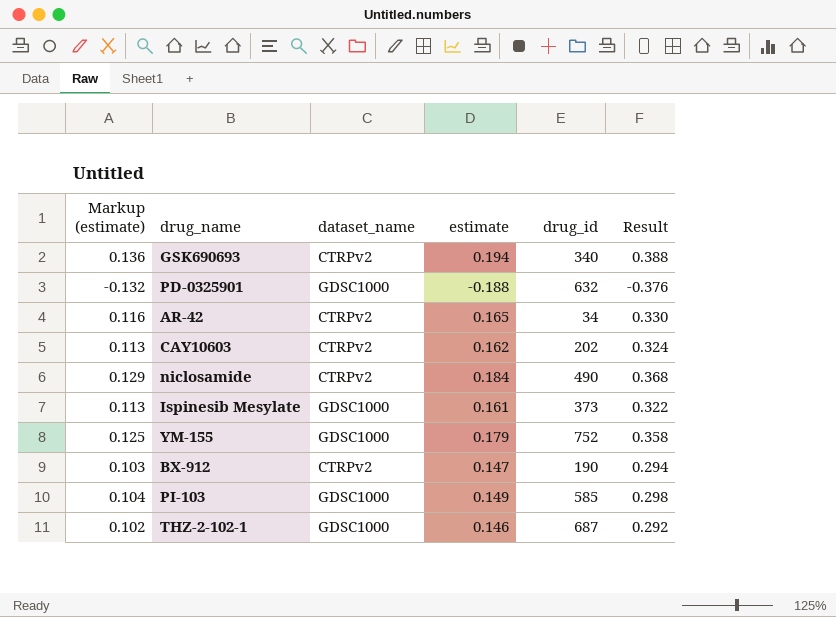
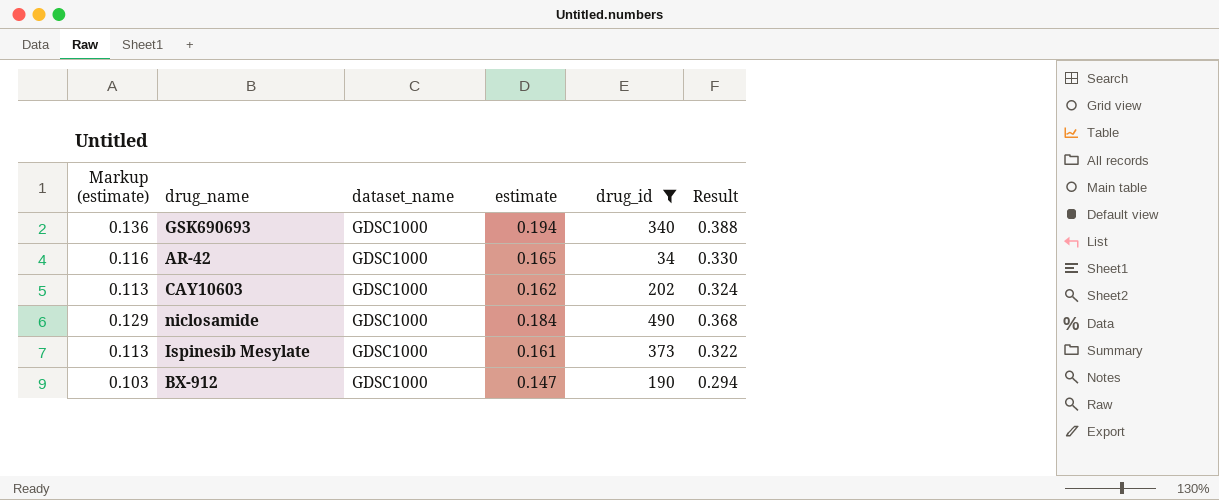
filter: none -> drug_id <= 490
GSK690693 | dataset_name: CTRPv2 -> GDSC1000
AR-42 | dataset_name: CTRPv2 -> GDSC1000
CAY10603 | dataset_name: CTRPv2 -> GDSC1000
niclosamide | dataset_name: CTRPv2 -> GDSC1000
BX-912 | dataset_name: CTRPv2 -> GDSC1000

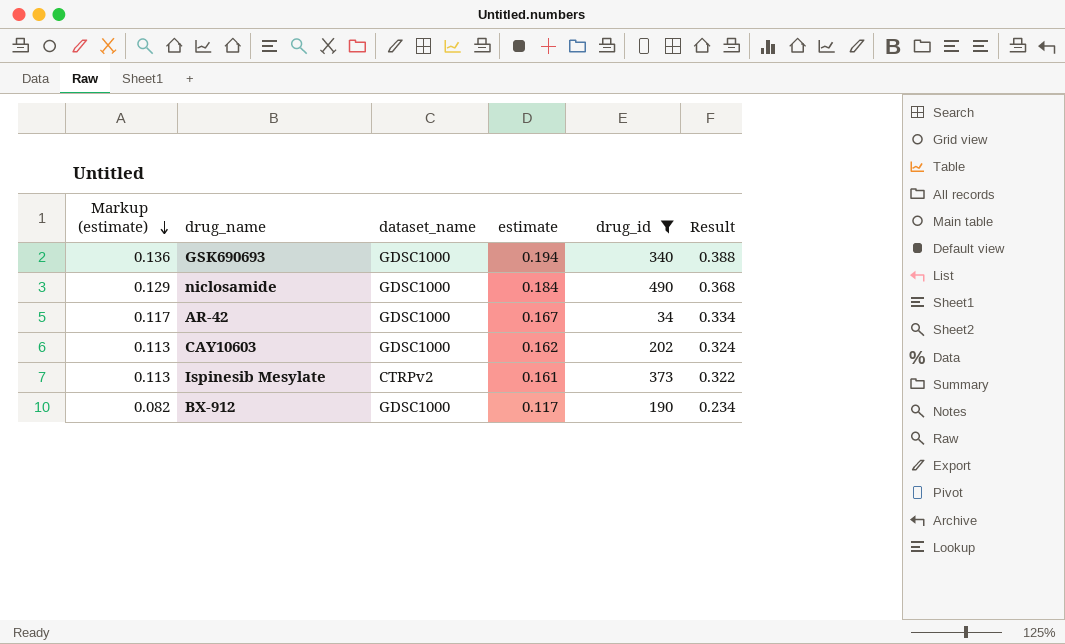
row order: none -> Markup (estimate) descending
AR-42 | Markup (estimate): 0.116 -> 0.117
AR-42 | estimate: 0.165 -> 0.167
AR-42 | Result: 0.330 -> 0.334
Ispinesib Mesylate | dataset_name: GDSC1000 -> CTRPv2
BX-912 | Markup (estimate): 0.103 -> 0.082
BX-912 | estimate: 0.147 -> 0.117
BX-912 | Result: 0.294 -> 0.234

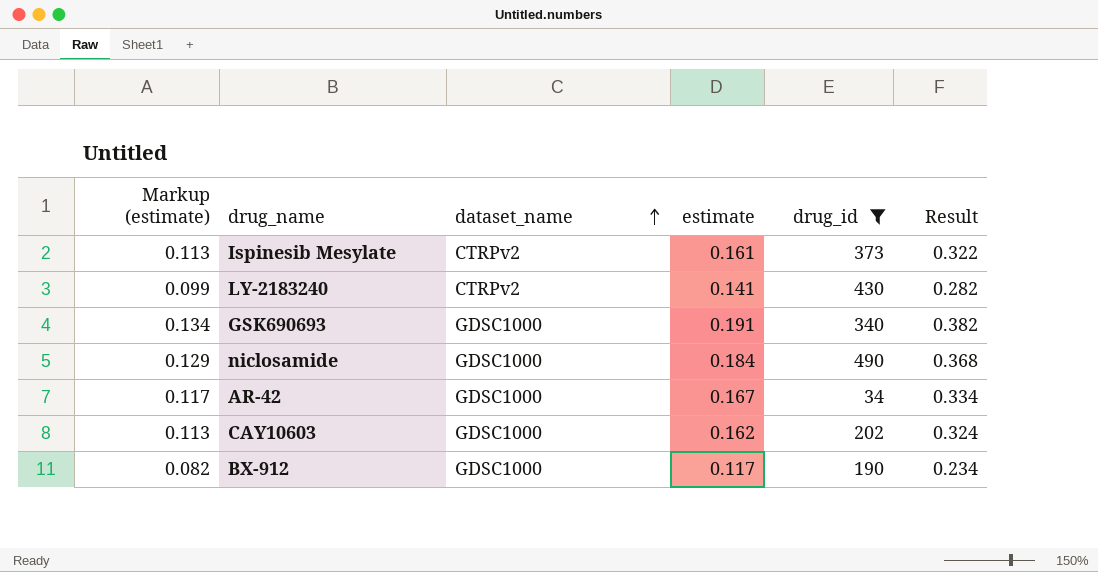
row order: Markup (estimate) descending -> dataset_name ascending
row LY-2183240: none -> 0.099 | CTRPv2 | 0.141 | 430 | 0.282
GSK690693 | Markup (estimate): 0.136 -> 0.134
GSK690693 | estimate: 0.194 -> 0.191
GSK690693 | Result: 0.388 -> 0.382

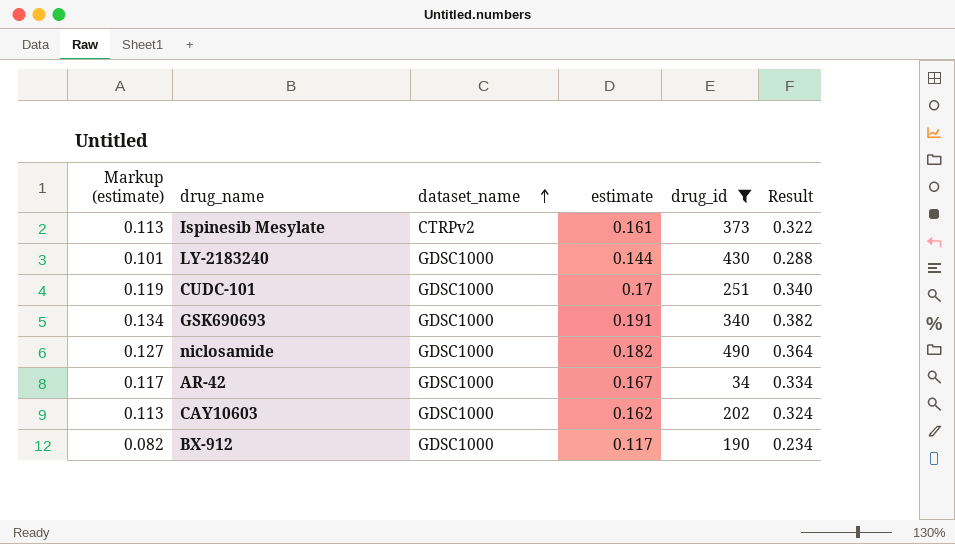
LY-2183240 | Markup (estimate): 0.099 -> 0.101
LY-2183240 | dataset_name: CTRPv2 -> GDSC1000
LY-2183240 | estimate: 0.141 -> 0.144
LY-2183240 | Result: 0.282 -> 0.288
row CUDC-101: none -> 0.119 | GDSC1000 | 0.17 | 251 | 0.340
niclosamide | Markup (estimate): 0.129 -> 0.127
niclosamide | estimate: 0.184 -> 0.182
niclosamide | Result: 0.368 -> 0.364

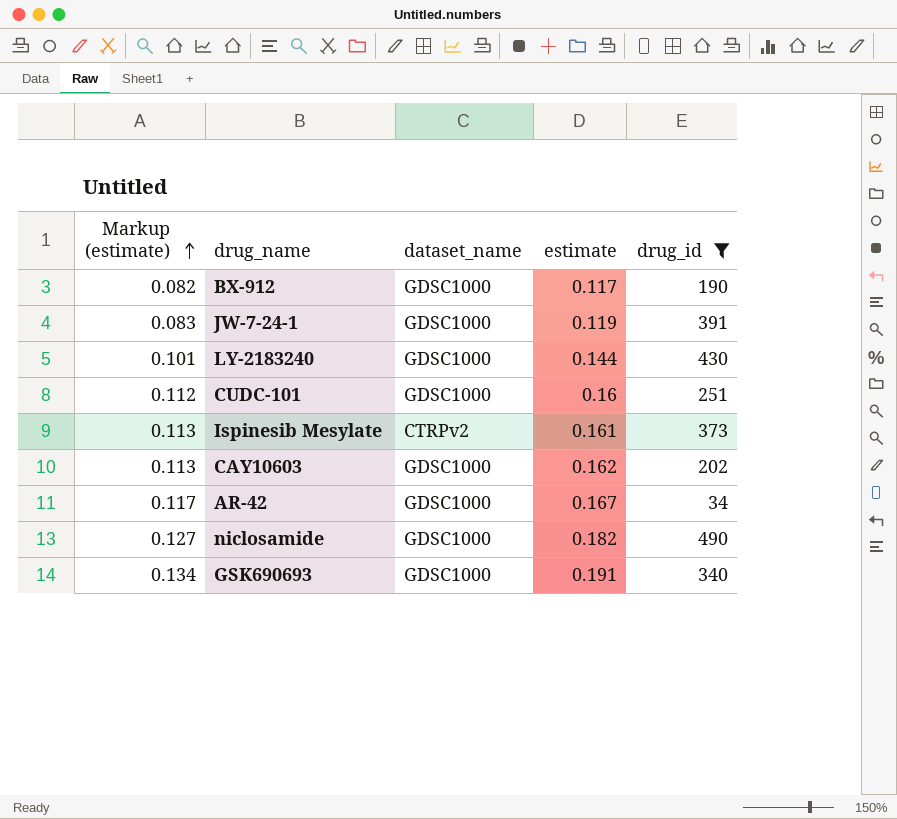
row order: dataset_name ascending -> Markup (estimate) ascending
column Result | formula: [estimate] * 2 -> none
row JW-7-24-1: none -> 0.083 | GDSC1000 | 0.119 | 391
CUDC-101 | Markup (estimate): 0.119 -> 0.112
CUDC-101 | estimate: 0.17 -> 0.16

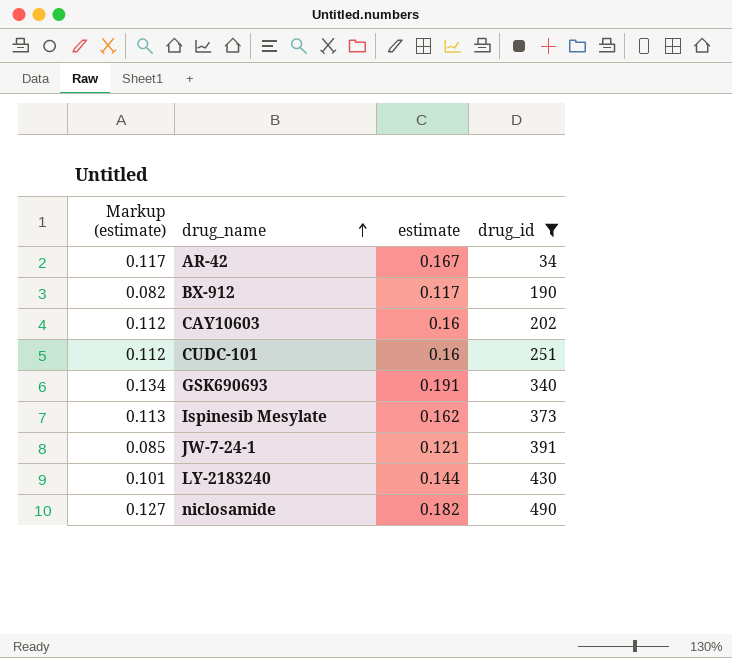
row order: Markup (estimate) ascending -> drug_name ascending
column dataset_name | position: 3 -> none
CAY10603 | Markup (estimate): 0.113 -> 0.112
CAY10603 | estimate: 0.162 -> 0.16
Ispinesib Mesylate | estimate: 0.161 -> 0.162
JW-7-24-1 | Markup (estimate): 0.083 -> 0.085
JW-7-24-1 | estimate: 0.119 -> 0.121

